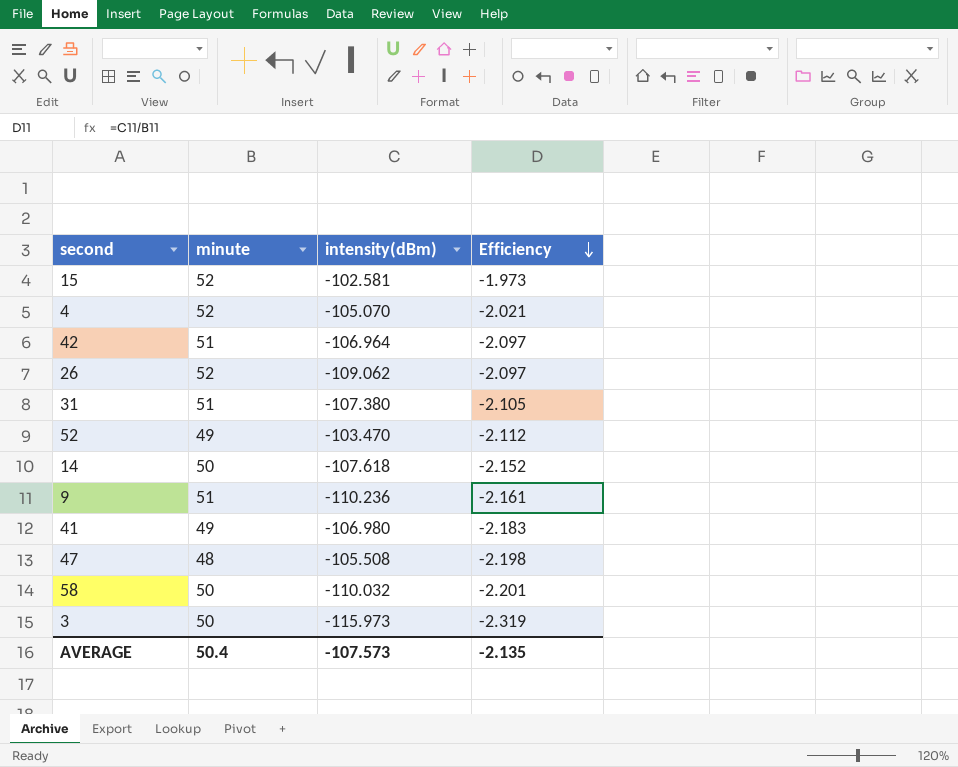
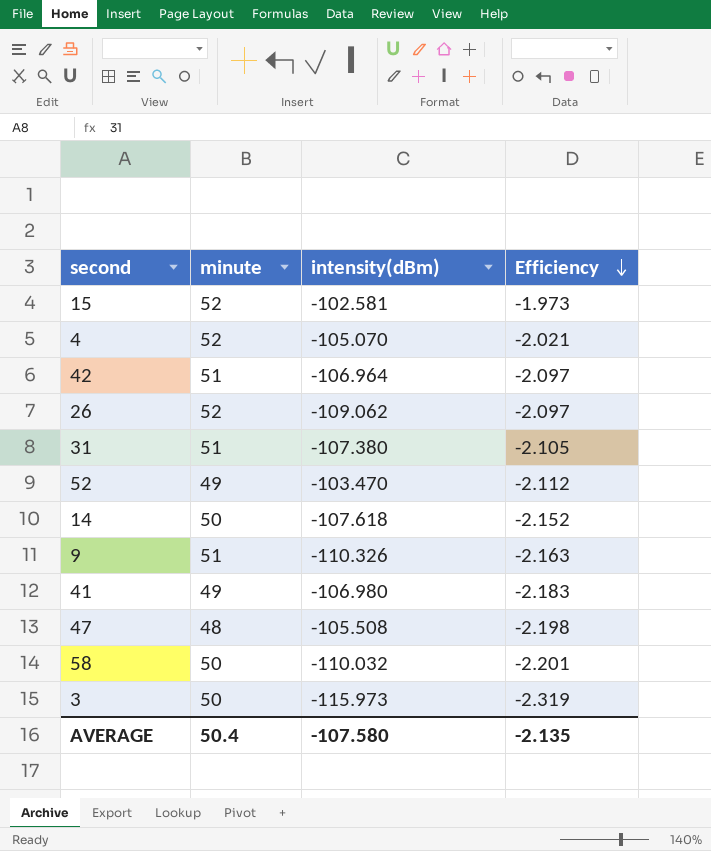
9 | intensity(dBm): -110.236 -> -110.326
9 | Efficiency: -2.161 -> -2.163
AVERAGE | intensity(dBm): -107.573 -> -107.580

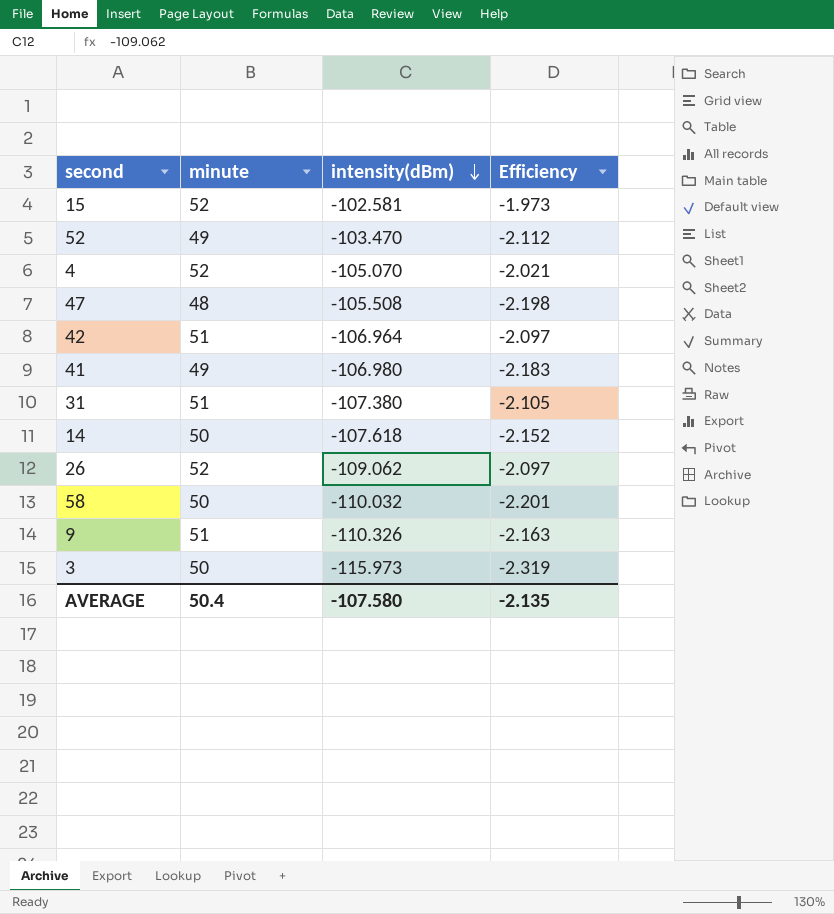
row order: Efficiency descending -> intensity(dBm) descending

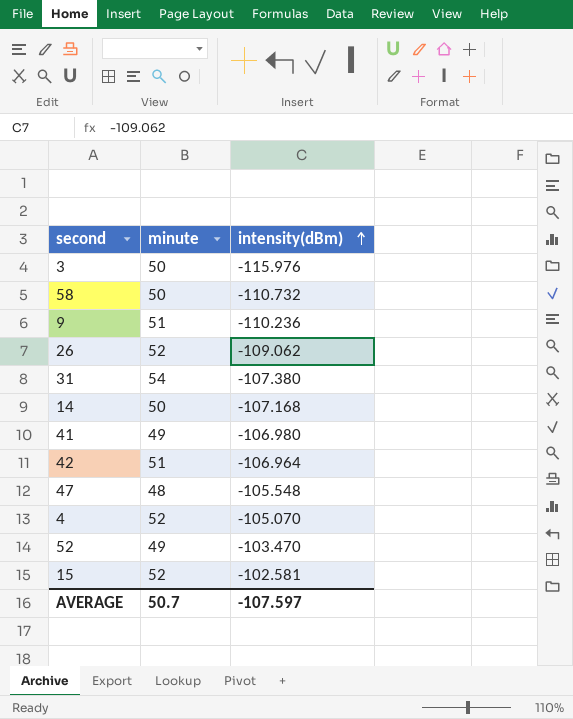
row order: intensity(dBm) descending -> intensity(dBm) ascending
column Efficiency | formula: [intensity(dBm)] / [minute] -> none
3 | intensity(dBm): -115.973 -> -115.976
58 | intensity(dBm): -110.032 -> -110.732
9 | intensity(dBm): -110.326 -> -110.236
31 | minute: 51 -> 54
14 | intensity(dBm): -107.618 -> -107.168
47 | intensity(dBm): -105.508 -> -105.548
AVERAGE | minute: 50.4 -> 50.7
AVERAGE | intensity(dBm): -107.580 -> -107.597

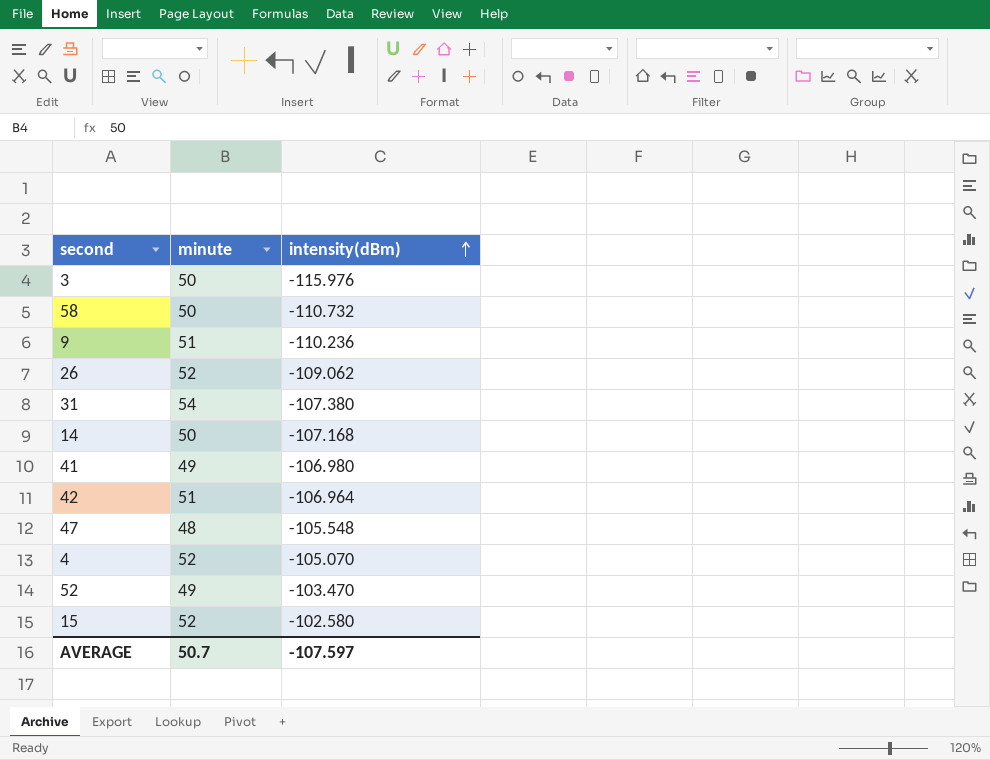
15 | intensity(dBm): -102.581 -> -102.580

